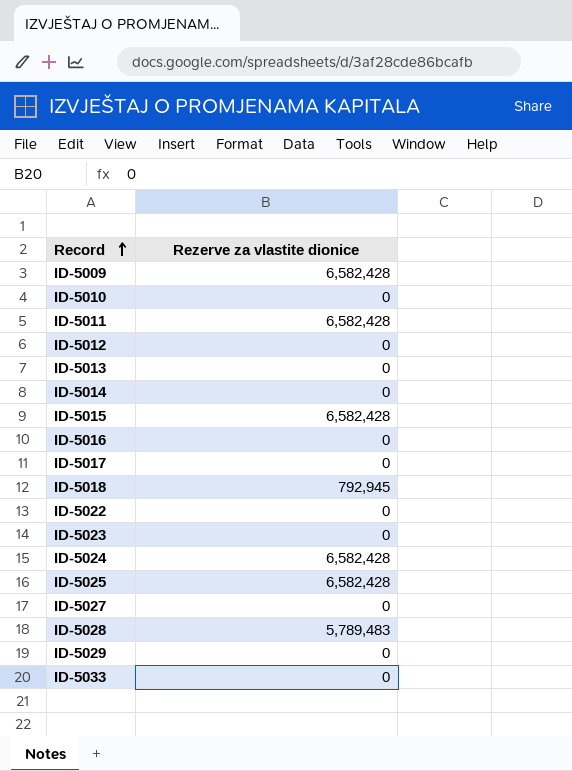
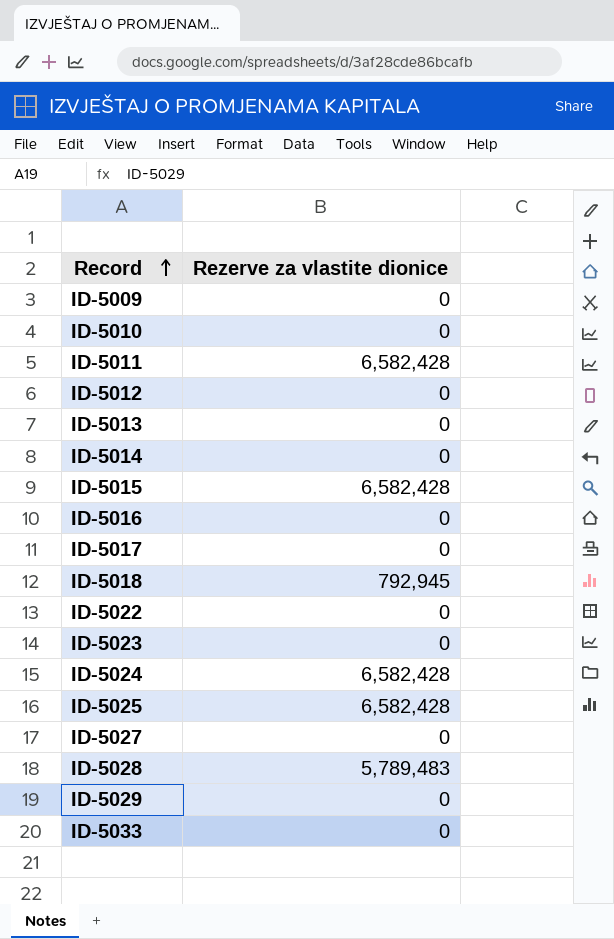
ID-5009 | Rezerve za vlastite dionice: 6,582,428 -> 0

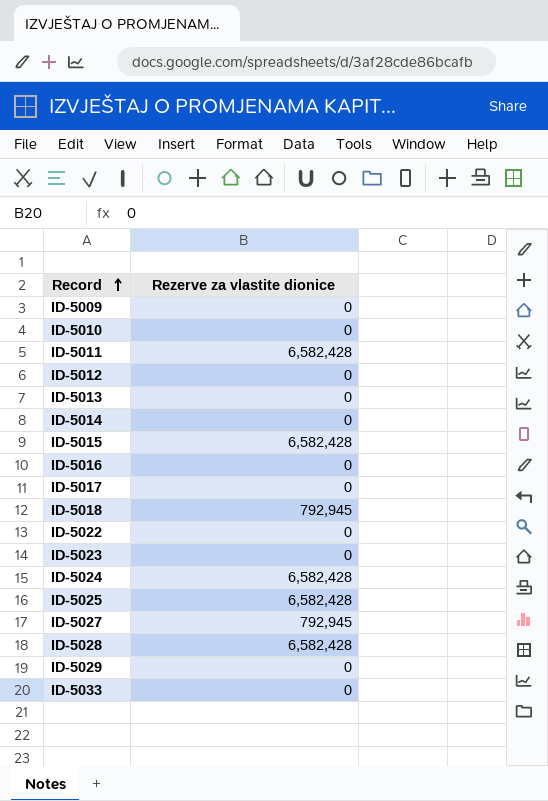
ID-5027 | Rezerve za vlastite dionice: 0 -> 792,945
ID-5028 | Rezerve za vlastite dionice: 5,789,483 -> 6,582,428

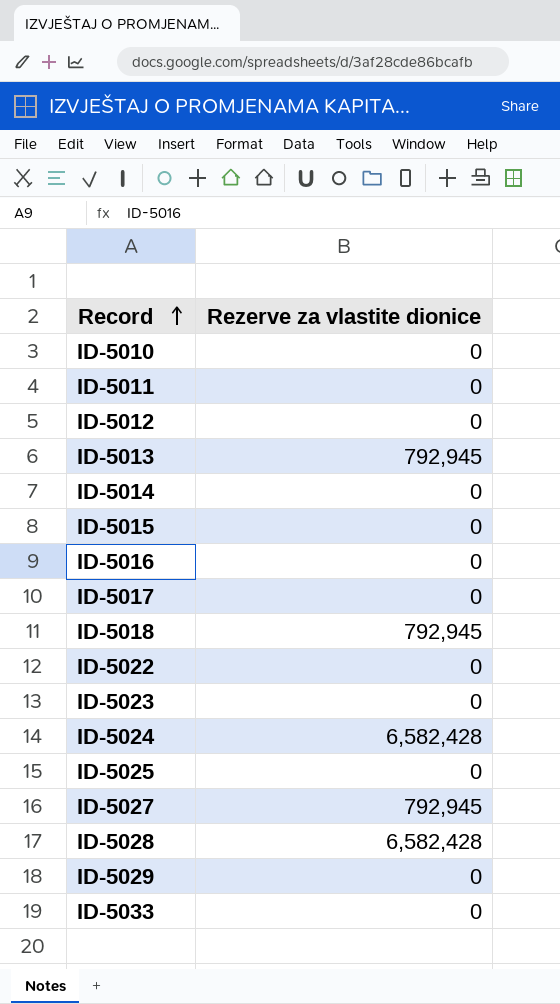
row ID-5009: 0 -> none
ID-5011 | Rezerve za vlastite dionice: 6,582,428 -> 0
ID-5013 | Rezerve za vlastite dionice: 0 -> 792,945
ID-5015 | Rezerve za vlastite dionice: 6,582,428 -> 0
ID-5025 | Rezerve za vlastite dionice: 6,582,428 -> 0

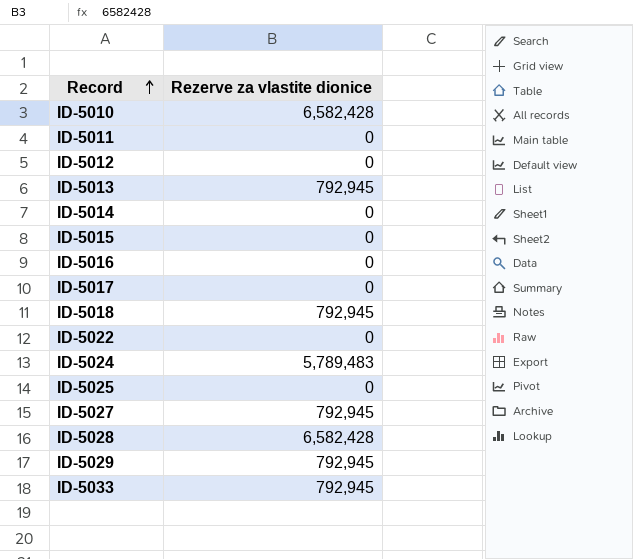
row ID-5023: 0 -> none
ID-5010 | Rezerve za vlastite dionice: 0 -> 6,582,428
ID-5024 | Rezerve za vlastite dionice: 6,582,428 -> 5,789,483
ID-5029 | Rezerve za vlastite dionice: 0 -> 792,945
ID-5033 | Rezerve za vlastite dionice: 0 -> 792,945

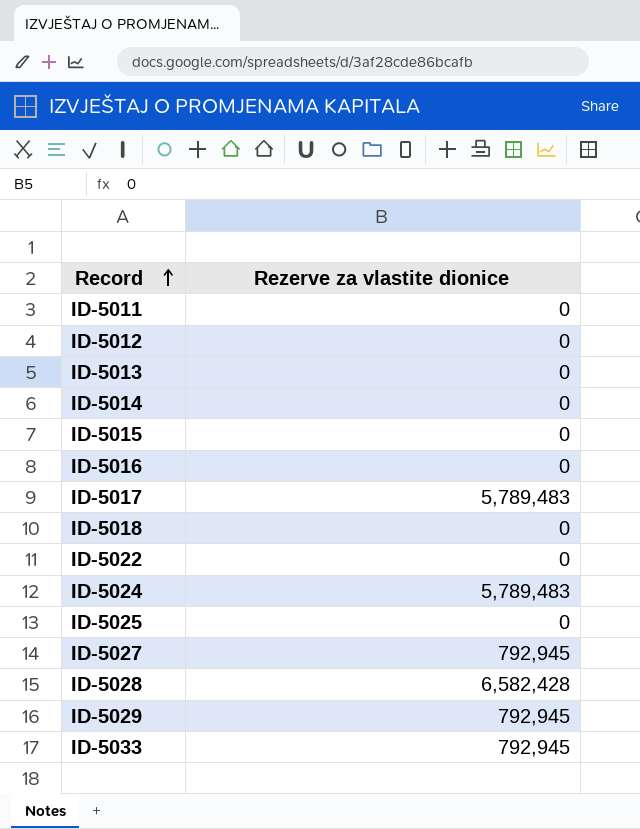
row ID-5010: 6,582,428 -> none
ID-5013 | Rezerve za vlastite dionice: 792,945 -> 0
ID-5017 | Rezerve za vlastite dionice: 0 -> 5,789,483
ID-5018 | Rezerve za vlastite dionice: 792,945 -> 0

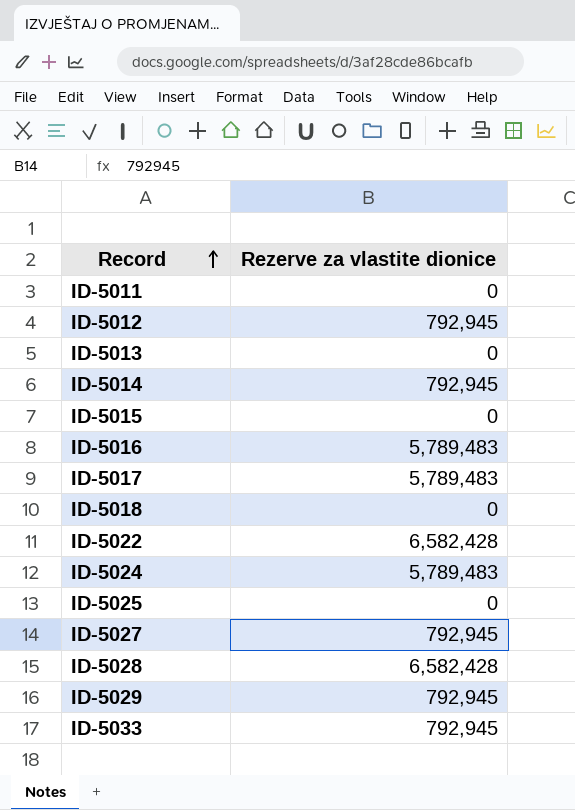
ID-5012 | Rezerve za vlastite dionice: 0 -> 792,945
ID-5014 | Rezerve za vlastite dionice: 0 -> 792,945
ID-5016 | Rezerve za vlastite dionice: 0 -> 5,789,483
ID-5022 | Rezerve za vlastite dionice: 0 -> 6,582,428

